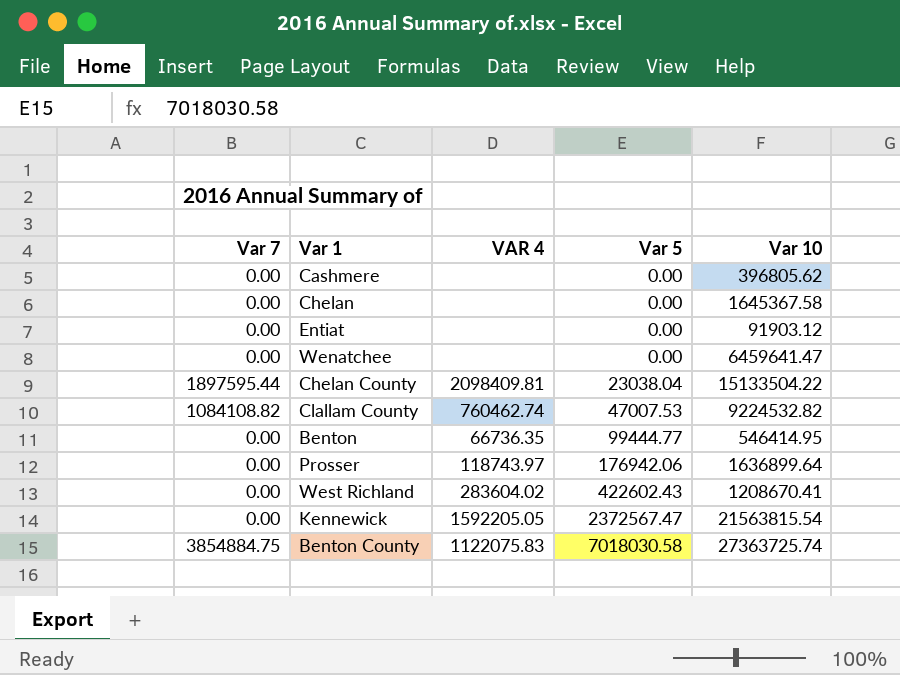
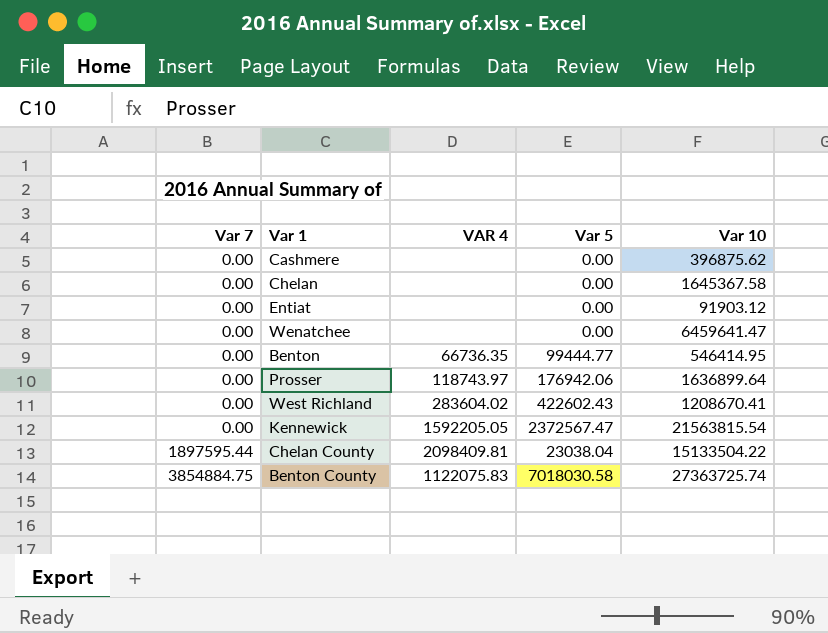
row order: Var 5 ascending -> Var 7 ascending
row Clallam County: 1084108.82 | 760462.74 | 47007.53 | 9224532.82 -> none
Cashmere | Var 10: 396805.62 -> 396875.62

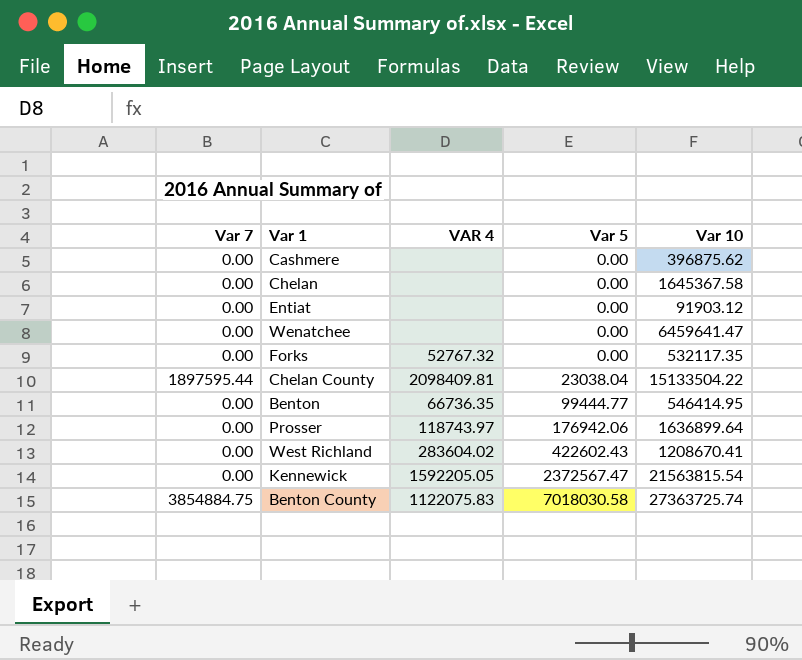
row order: Var 7 ascending -> Var 5 ascending
row Forks: none -> 0.00 | 52767.32 | 0.00 | 532117.35

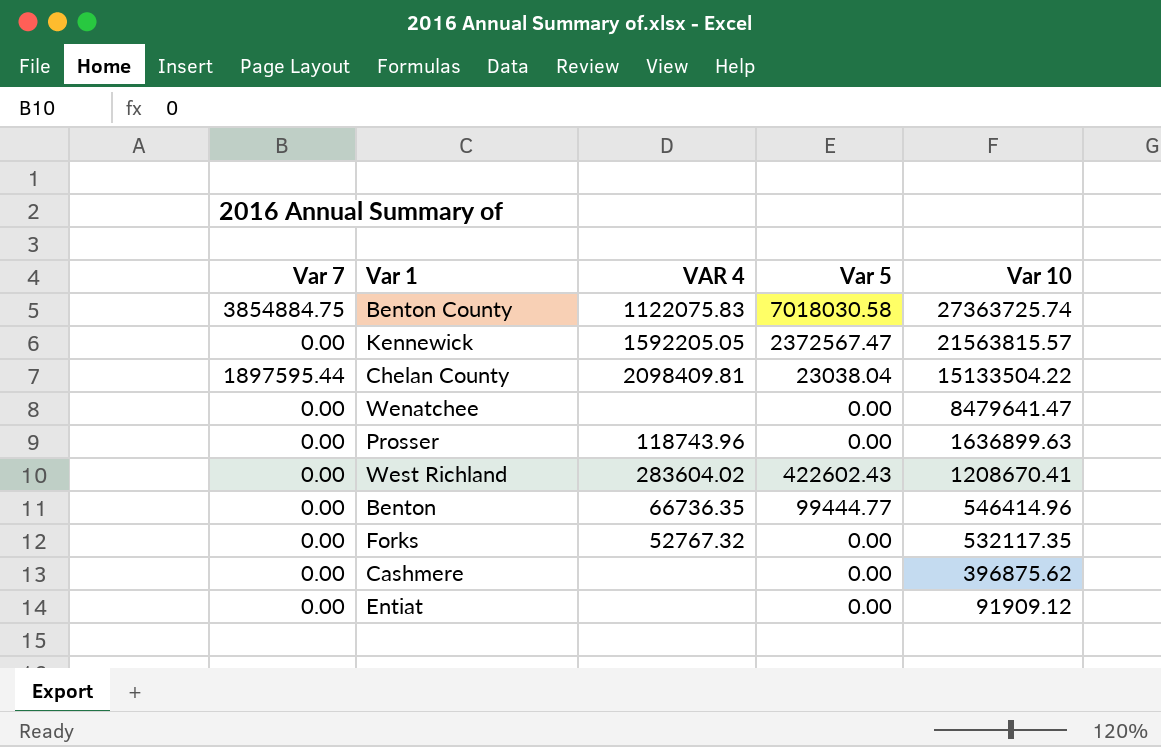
row order: Var 5 ascending -> Var 10 descending
row Chelan: 0.00 | none | 0.00 | 1645367.58 -> none
Kennewick | Var 10: 21563815.54 -> 21563815.57
Wenatchee | Var 10: 6459641.47 -> 8479641.47
Prosser | VAR 4: 118743.97 -> 118743.96
Prosser | Var 5: 176942.06 -> 0.00
Prosser | Var 10: 1636899.64 -> 1636899.63
Benton | Var 10: 546414.95 -> 546414.96
Entiat | Var 10: 91903.12 -> 91909.12

